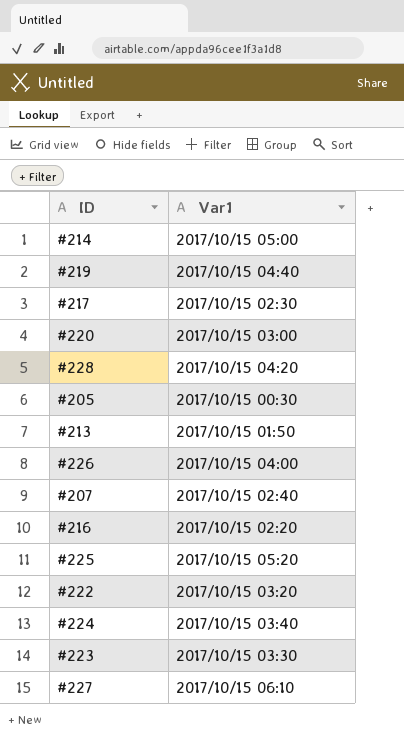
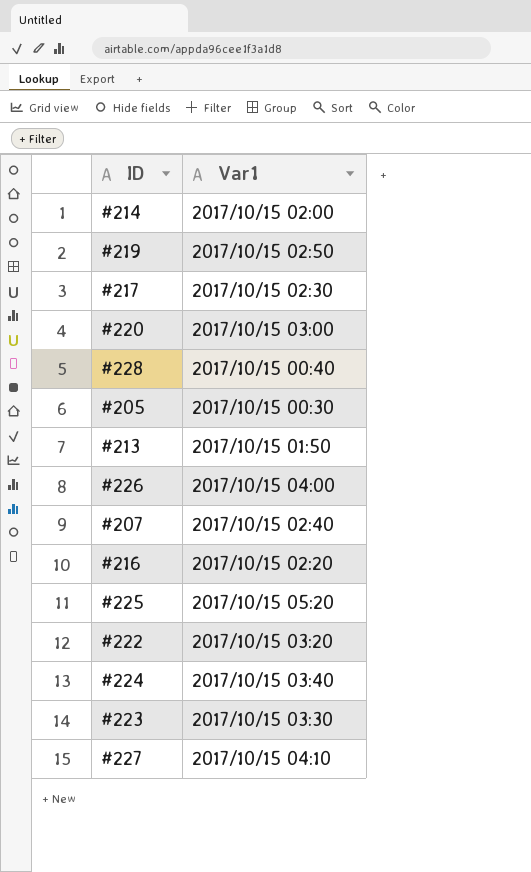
#214 | Var1: 2017/10/15 05:00 -> 2017/10/15 02:00
#219 | Var1: 2017/10/15 04:40 -> 2017/10/15 02:50
#228 | Var1: 2017/10/15 04:20 -> 2017/10/15 00:40
#227 | Var1: 2017/10/15 06:10 -> 2017/10/15 04:10

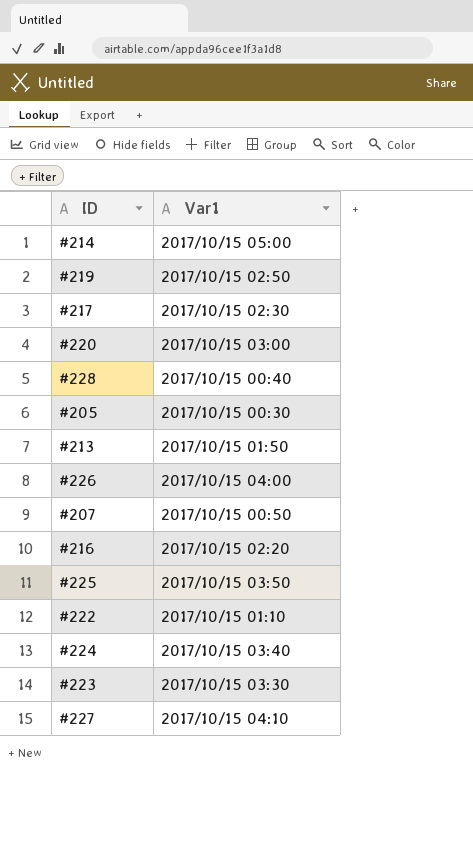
#214 | Var1: 2017/10/15 02:00 -> 2017/10/15 05:00
#207 | Var1: 2017/10/15 02:40 -> 2017/10/15 00:50
#225 | Var1: 2017/10/15 05:20 -> 2017/10/15 03:50
#222 | Var1: 2017/10/15 03:20 -> 2017/10/15 01:10

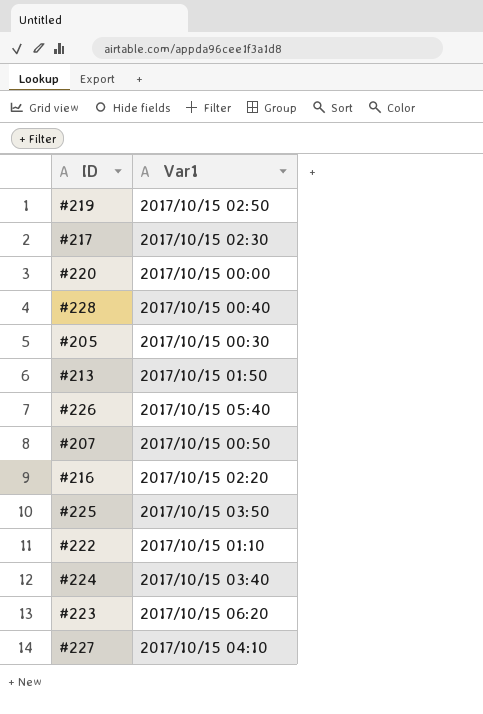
row #214: 2017/10/15 05:00 -> none
#220 | Var1: 2017/10/15 03:00 -> 2017/10/15 00:00
#226 | Var1: 2017/10/15 04:00 -> 2017/10/15 05:40
#223 | Var1: 2017/10/15 03:30 -> 2017/10/15 06:20

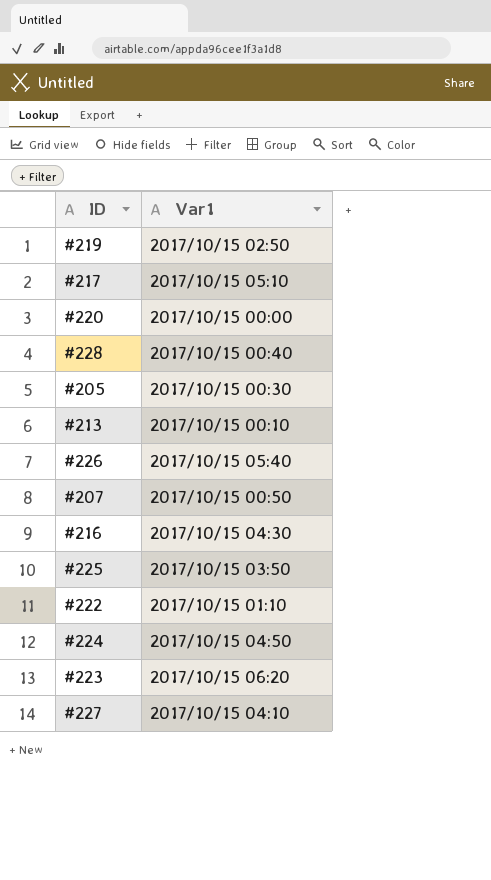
#217 | Var1: 2017/10/15 02:30 -> 2017/10/15 05:10
#213 | Var1: 2017/10/15 01:50 -> 2017/10/15 00:10
#216 | Var1: 2017/10/15 02:20 -> 2017/10/15 04:30
#224 | Var1: 2017/10/15 03:40 -> 2017/10/15 04:50

